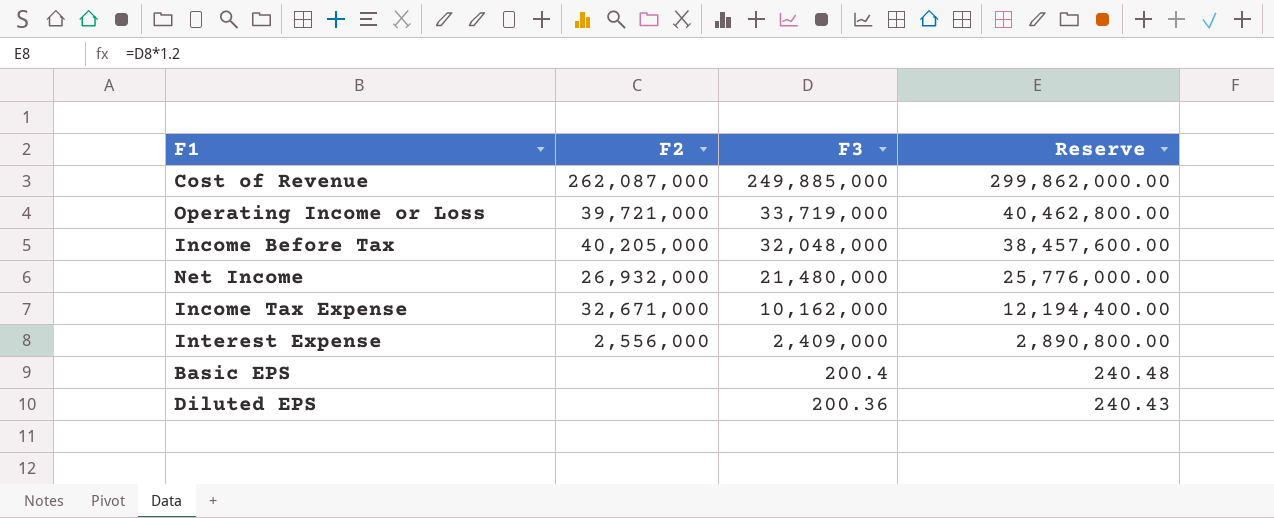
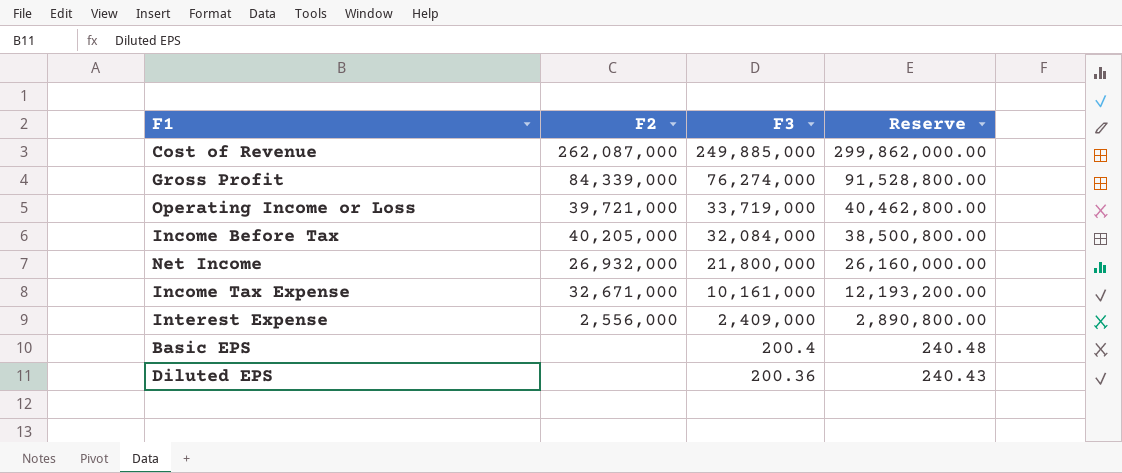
row Gross Profit: none -> 84,339,000 | 76,274,000 | 91,528,800.00
Income Before Tax | F3: 32,048,000 -> 32,084,000
Income Before Tax | Reserve: 38,457,600.00 -> 38,500,800.00
Net Income | F3: 21,480,000 -> 21,800,000
Net Income | Reserve: 25,776,000.00 -> 26,160,000.00
Income Tax Expense | F3: 10,162,000 -> 10,161,000
Income Tax Expense | Reserve: 12,194,400.00 -> 12,193,200.00

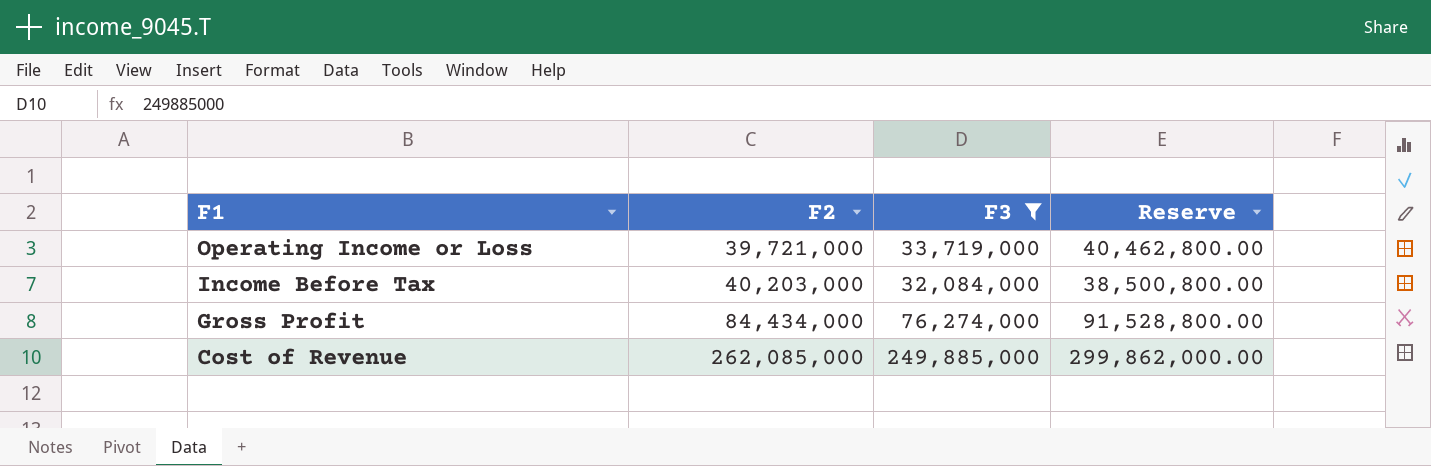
filter: none -> F3 >= 32,084,000
row order: F3 descending -> F1 descending
Income Before Tax | F2: 40,205,000 -> 40,203,000
Gross Profit | F2: 84,339,000 -> 84,434,000
Cost of Revenue | F2: 262,087,000 -> 262,085,000

